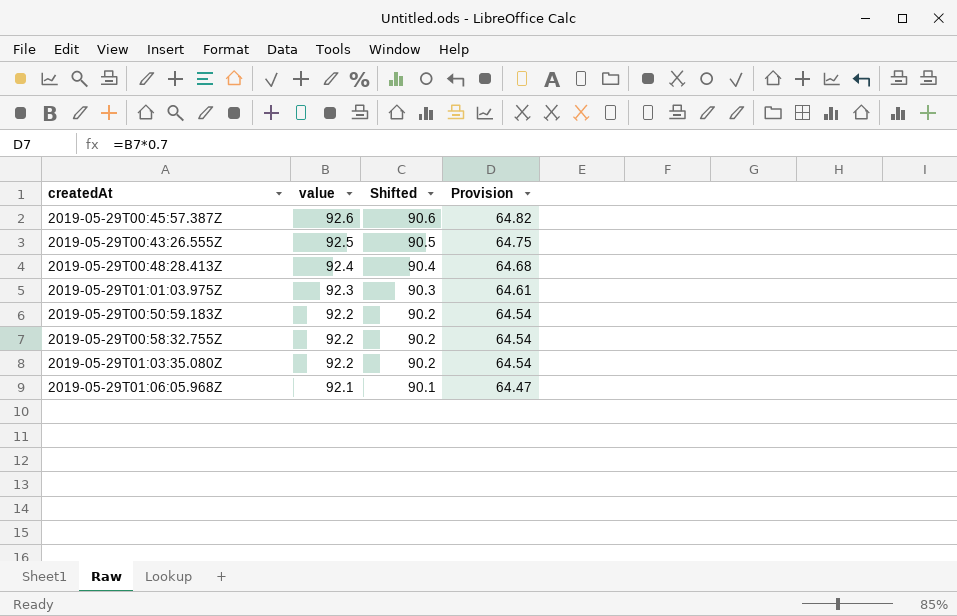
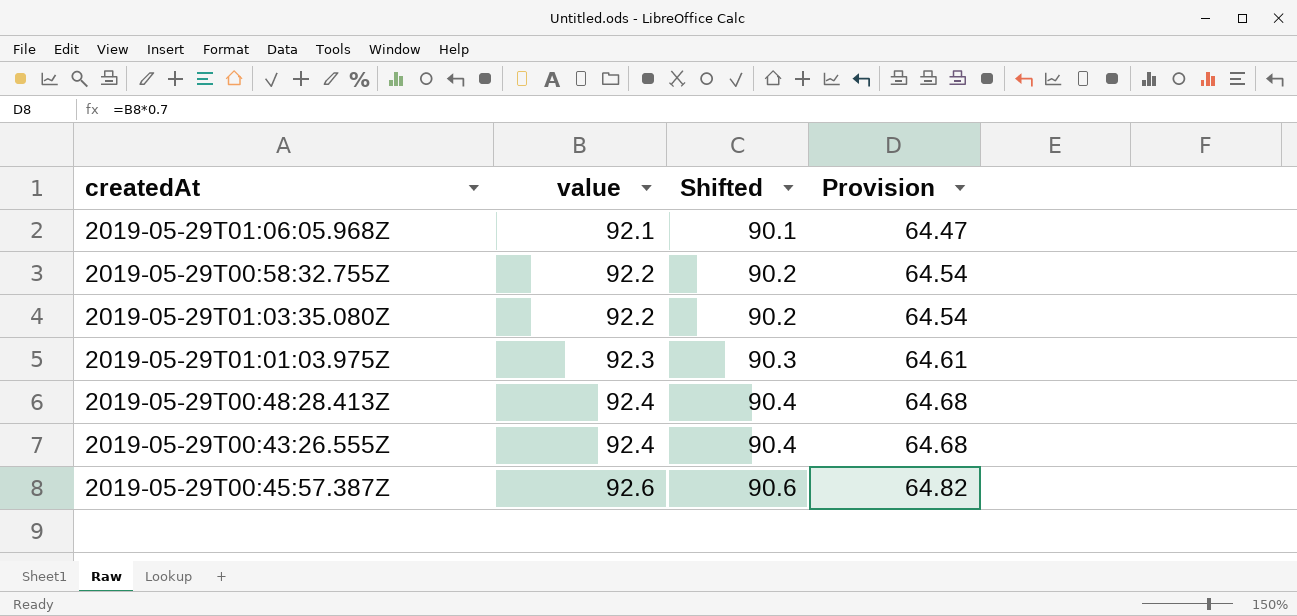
row order: value descending -> value ascending
row 2019-05-29T00:50:59.183Z: 92.2 | 90.2 | 64.54 -> none
2019-05-29T00:43:26.555Z | value: 92.5 -> 92.4
2019-05-29T00:43:26.555Z | Shifted: 90.5 -> 90.4
2019-05-29T00:43:26.555Z | Provision: 64.75 -> 64.68

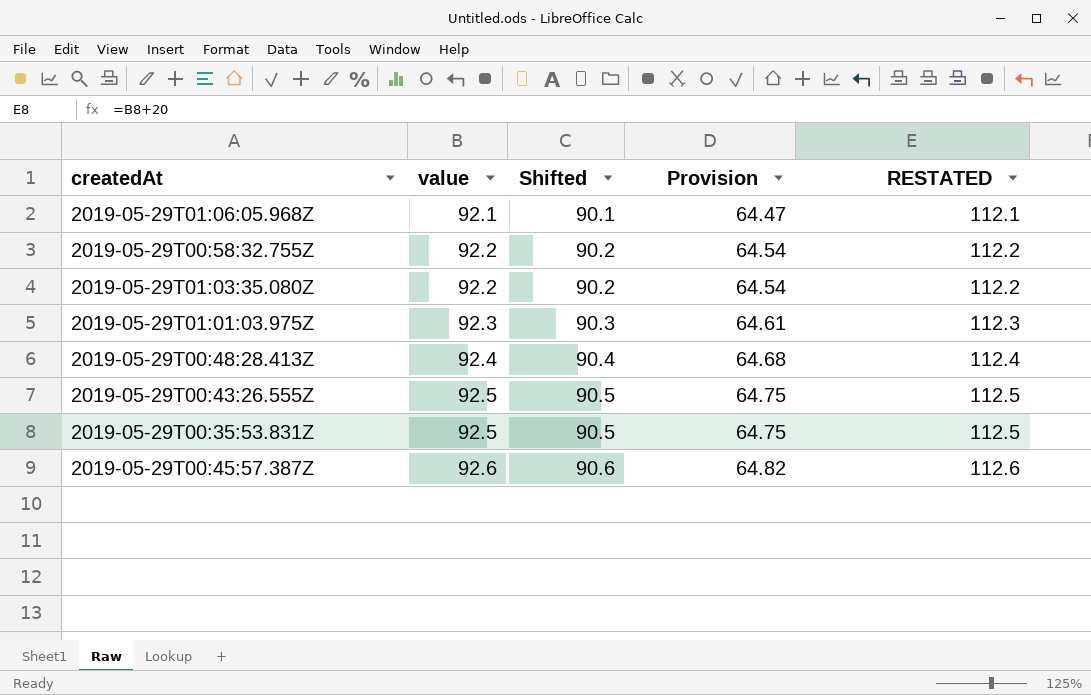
column RESTATED | formula: none -> [value] + 20
2019-05-29T00:43:26.555Z | value: 92.4 -> 92.5
2019-05-29T00:43:26.555Z | Shifted: 90.4 -> 90.5
2019-05-29T00:43:26.555Z | Provision: 64.68 -> 64.75
row 2019-05-29T00:35:53.831Z: none -> 92.5 | 90.5 | 64.75 | 112.5

